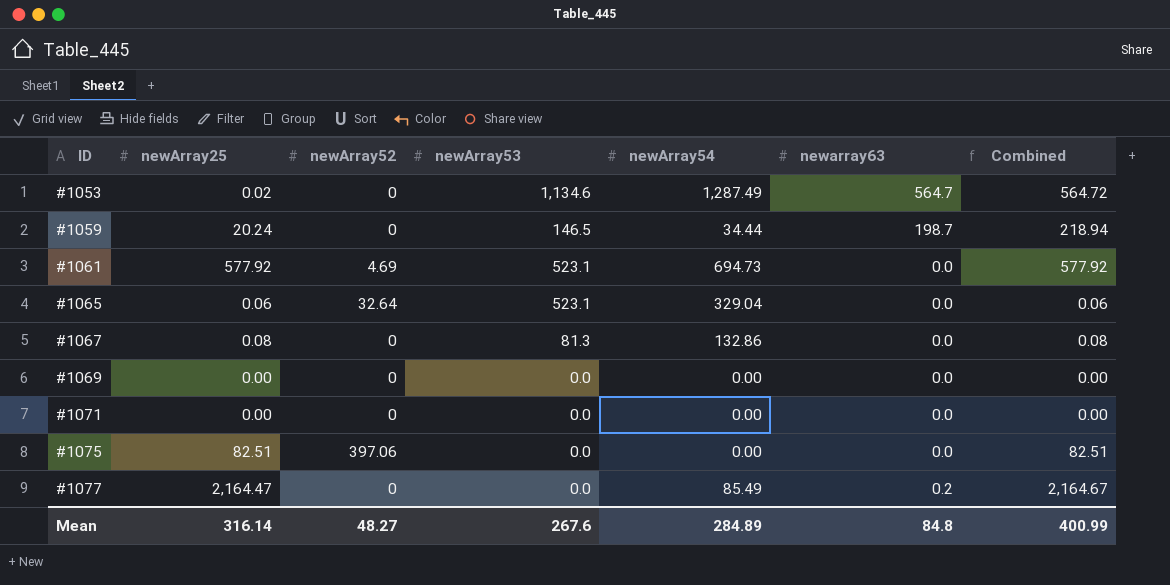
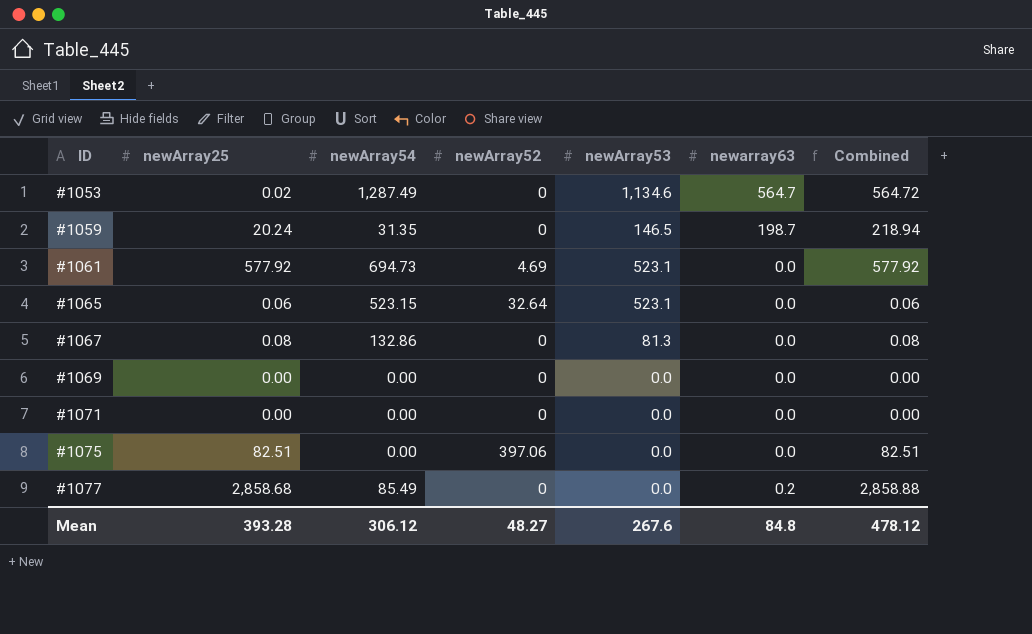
column newArray54 | position: 5 -> 3
#1059 | newArray54: 34.44 -> 31.35
#1065 | newArray54: 329.04 -> 523.15
#1077 | newArray25: 2,164.47 -> 2,858.68
#1077 | Combined: 2,164.67 -> 2,858.88
Mean | newArray25: 316.14 -> 393.28
Mean | newArray54: 284.89 -> 306.12
Mean | Combined: 400.99 -> 478.12

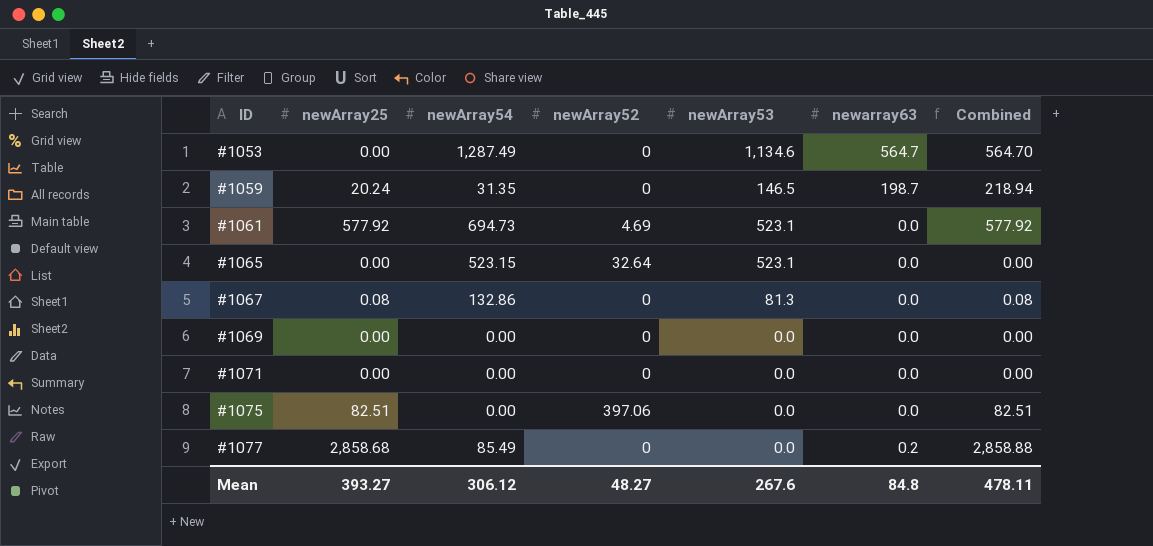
#1053 | newArray25: 0.02 -> 0.00
#1053 | Combined: 564.72 -> 564.70
#1065 | newArray25: 0.06 -> 0.00
#1065 | Combined: 0.06 -> 0.00
Mean | newArray25: 393.28 -> 393.27
Mean | Combined: 478.12 -> 478.11

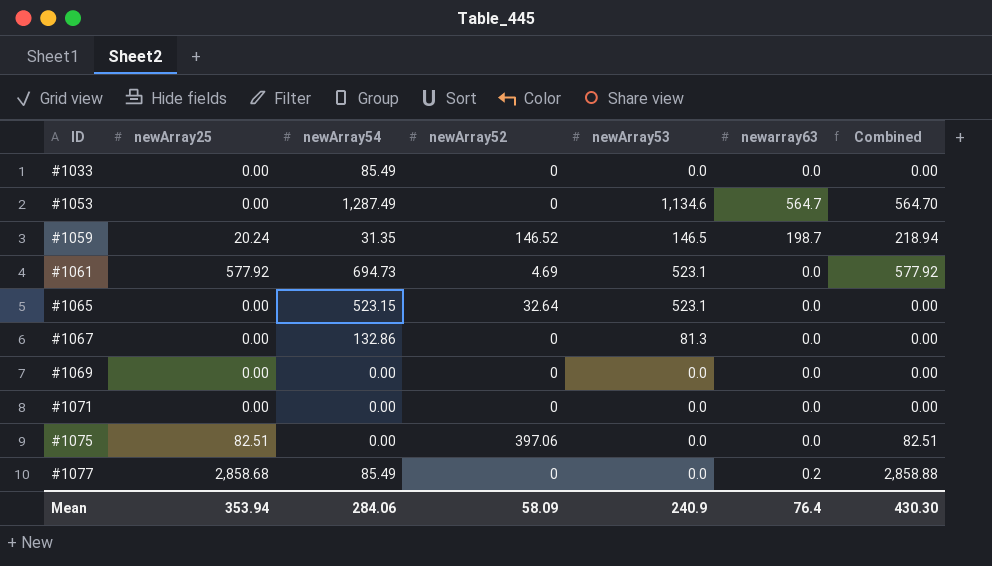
row #1033: none -> 0.00 | 85.49 | 0 | 0.0 | 0.0 | 0.00
#1059 | newArray52: 0 -> 146.52
#1067 | newArray25: 0.08 -> 0.00
#1067 | Combined: 0.08 -> 0.00
Mean | newArray25: 393.27 -> 353.94
Mean | newArray54: 306.12 -> 284.06
Mean | newArray52: 48.27 -> 58.09
Mean | newArray53: 267.6 -> 240.9
Mean | newarray63: 84.8 -> 76.4
Mean | Combined: 478.11 -> 430.30

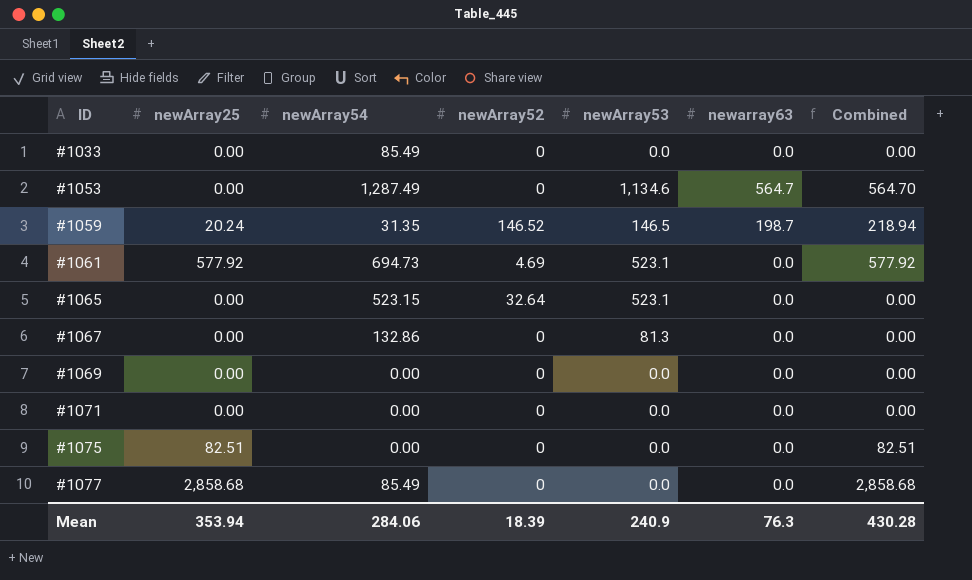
#1075 | newArray52: 397.06 -> 0
#1077 | newarray63: 0.2 -> 0.0
#1077 | Combined: 2,858.88 -> 2,858.68
Mean | newArray52: 58.09 -> 18.39
Mean | newarray63: 76.4 -> 76.3
Mean | Combined: 430.30 -> 430.28

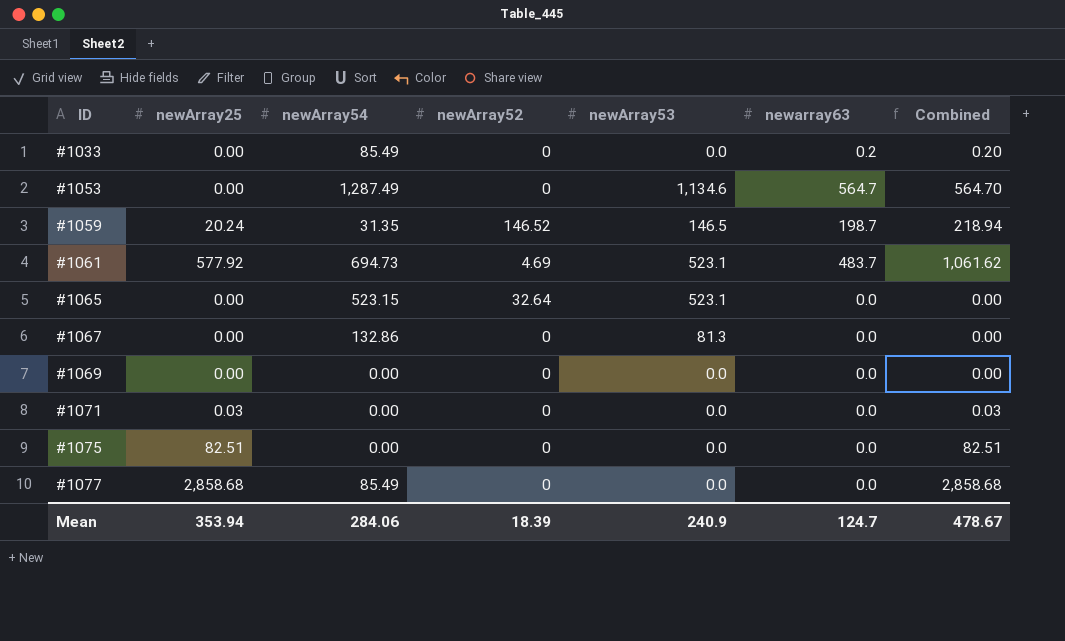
#1033 | newarray63: 0.0 -> 0.2
#1033 | Combined: 0.00 -> 0.20
#1061 | newarray63: 0.0 -> 483.7
#1061 | Combined: 577.92 -> 1,061.62
#1071 | newArray25: 0.00 -> 0.03
#1071 | Combined: 0.00 -> 0.03
Mean | newarray63: 76.3 -> 124.7
Mean | Combined: 430.28 -> 478.67

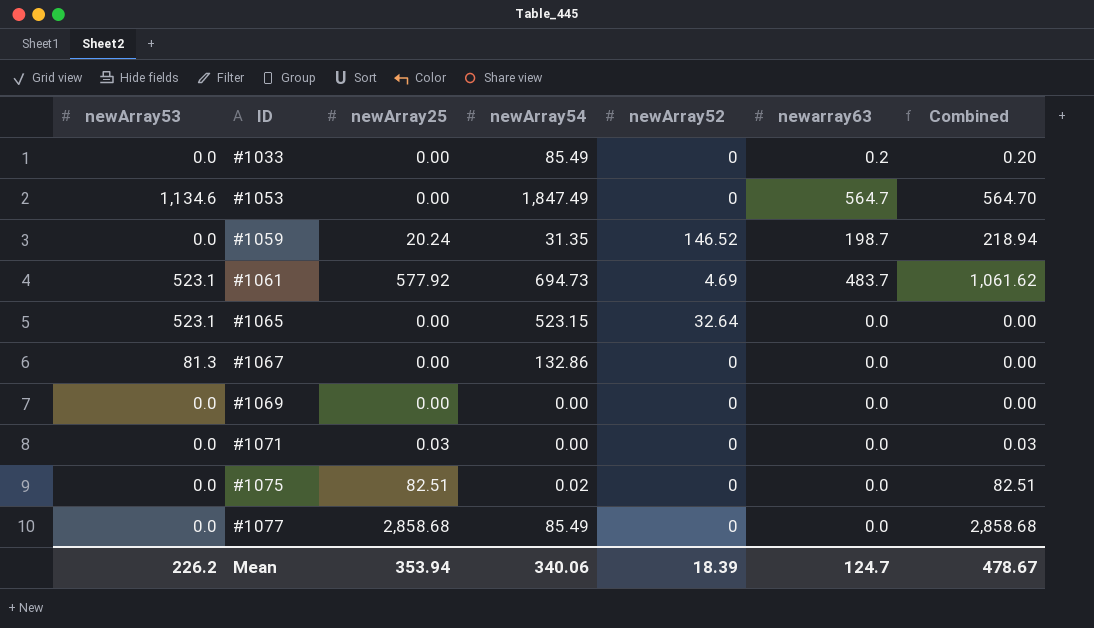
column newArray53 | position: 5 -> 1
#1053 | newArray54: 1,287.49 -> 1,847.49
#1059 | newArray53: 146.5 -> 0.0
#1075 | newArray54: 0.00 -> 0.02
Mean | newArray53: 240.9 -> 226.2
Mean | newArray54: 284.06 -> 340.06

